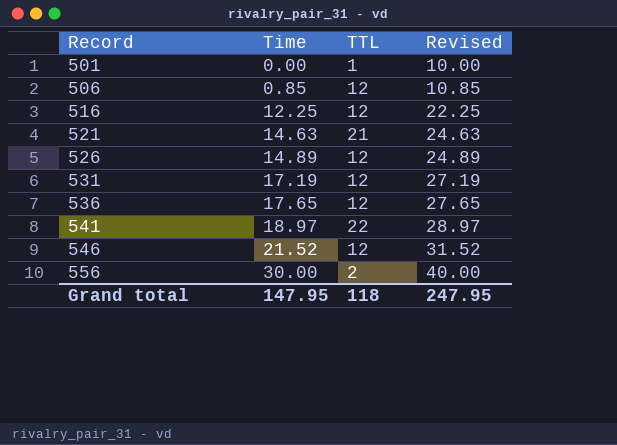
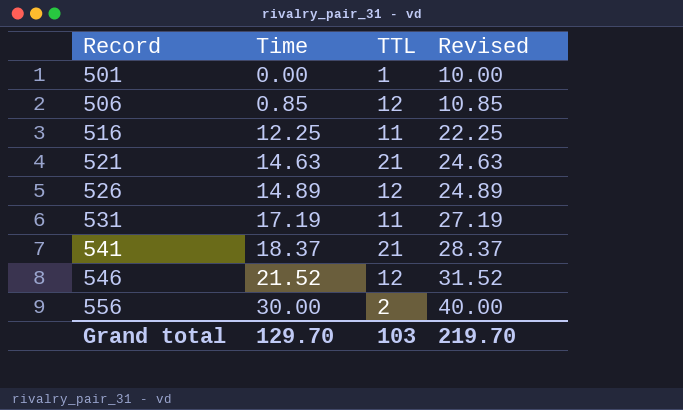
row 536: 17.65 | 12 | 27.65 -> none
516 | TTL: 12 -> 11
531 | TTL: 12 -> 11
541 | Time: 18.97 -> 18.37
541 | TTL: 22 -> 21
541 | Revised: 28.97 -> 28.37
Grand total | Time: 147.95 -> 129.70
Grand total | TTL: 118 -> 103
Grand total | Revised: 247.95 -> 219.70

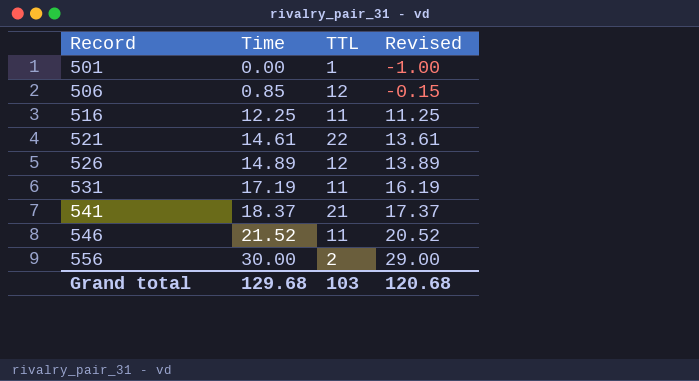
column Revised | formula: [Time] + 10 -> [Time] - 1
521 | Time: 14.63 -> 14.61
521 | TTL: 21 -> 22
546 | TTL: 12 -> 11
Grand total | Time: 129.70 -> 129.68
Grand total | Revised: 219.70 -> 120.68

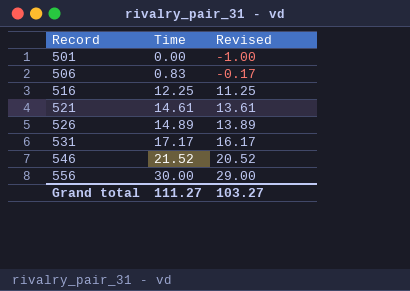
column TTL | position: 3 -> none
row 541: 18.37 | 21 | 17.37 -> none
506 | Time: 0.85 -> 0.83
506 | Revised: -0.15 -> -0.17
531 | Time: 17.19 -> 17.17
531 | Revised: 16.19 -> 16.17
Grand total | Time: 129.68 -> 111.27
Grand total | Revised: 120.68 -> 103.27

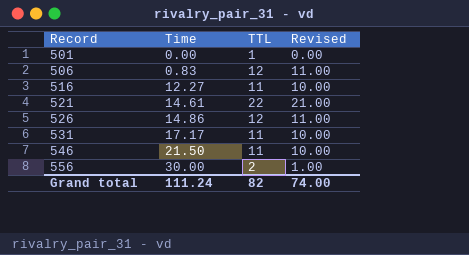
column TTL | position: none -> 3
column Revised | formula: [Time] - 1 -> [TTL] - 1
516 | Time: 12.25 -> 12.27
526 | Time: 14.89 -> 14.86
546 | Time: 21.52 -> 21.50
Grand total | Time: 111.27 -> 111.24
Grand total | Revised: 103.27 -> 74.00

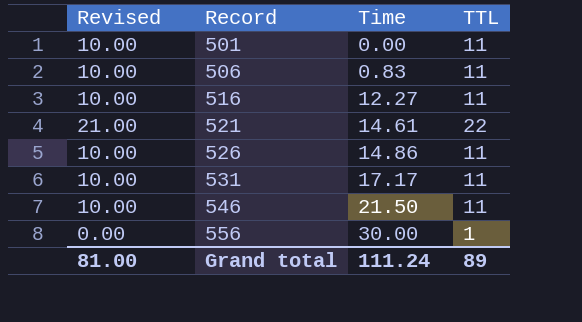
column Revised | position: 4 -> 1
501 | Revised: 0.00 -> 10.00
501 | TTL: 1 -> 11
506 | Revised: 11.00 -> 10.00
506 | TTL: 12 -> 11
526 | Revised: 11.00 -> 10.00
526 | TTL: 12 -> 11
556 | Revised: 1.00 -> 0.00
556 | TTL: 2 -> 1
Grand total | Revised: 74.00 -> 81.00
Grand total | TTL: 82 -> 89

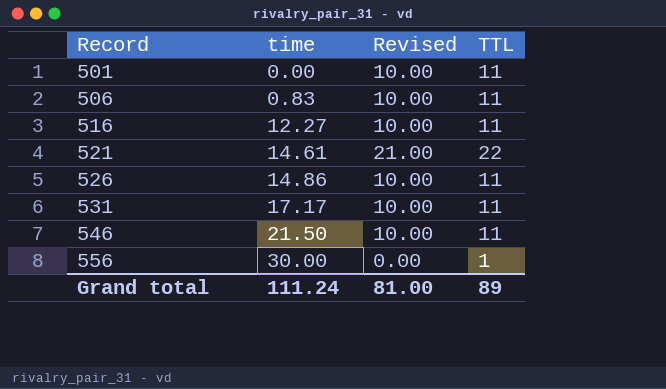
column name: Time -> time
column Revised | position: 1 -> 3

